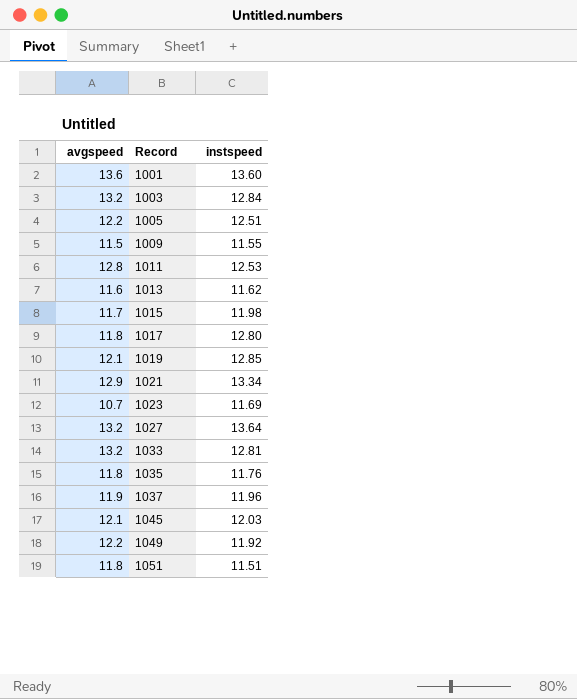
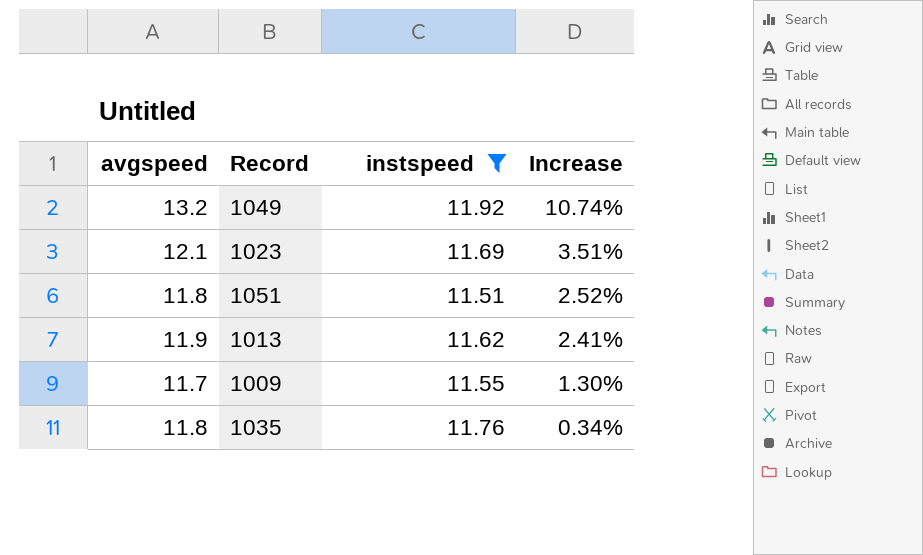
filter: none -> instspeed <= 11.92
row order: Record ascending -> Increase descending
column Increase | formula: none -> ([avgspeed] - [instspeed]) / [instspeed]
1049 | avgspeed: 12.2 -> 13.2
1023 | avgspeed: 10.7 -> 12.1
1013 | avgspeed: 11.6 -> 11.9
1009 | avgspeed: 11.5 -> 11.7

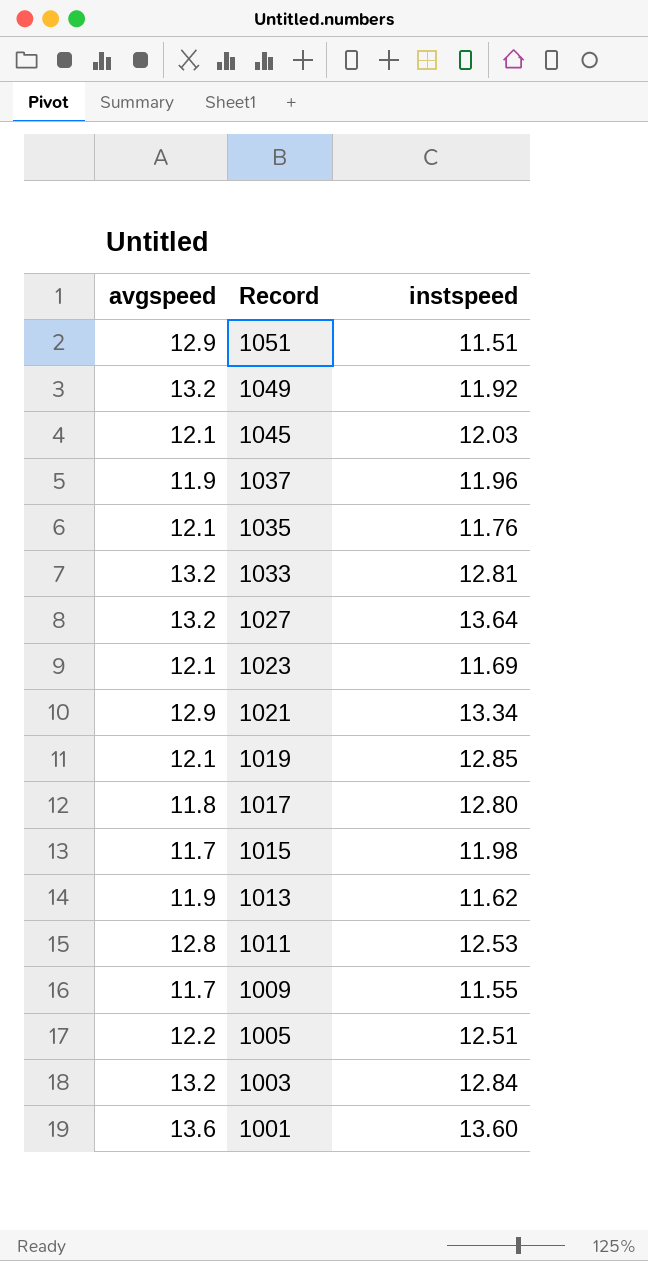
filter: instspeed <= 11.92 -> none
row order: Increase descending -> Record descending
column Increase | formula: ([avgspeed] - [instspeed]) / [instspeed] -> none
1051 | avgspeed: 11.8 -> 12.9
1035 | avgspeed: 11.8 -> 12.1

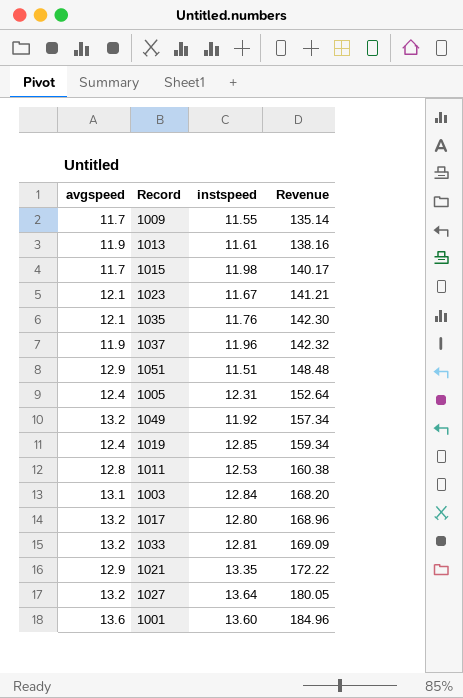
row order: Record descending -> Revenue ascending
column Revenue | formula: none -> [avgspeed] * [instspeed]
row 1045: 12.1 | 12.03 -> none
1013 | instspeed: 11.62 -> 11.61
1023 | instspeed: 11.69 -> 11.67
1005 | avgspeed: 12.2 -> 12.4
1005 | instspeed: 12.51 -> 12.31
1019 | avgspeed: 12.1 -> 12.4
1003 | avgspeed: 13.2 -> 13.1
1017 | avgspeed: 11.8 -> 13.2
1021 | instspeed: 13.34 -> 13.35

